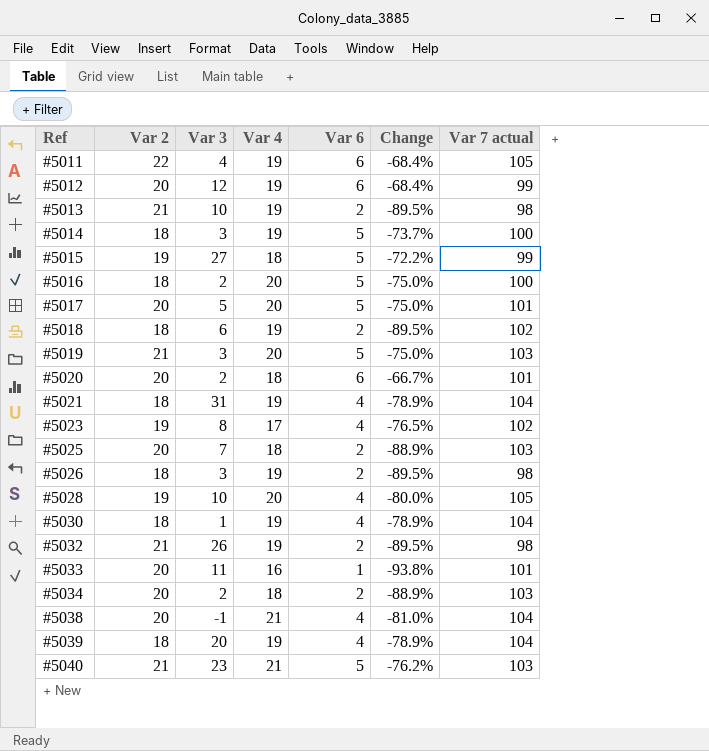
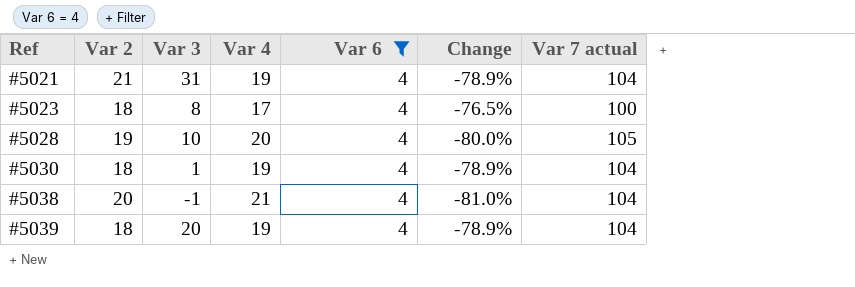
filter: none -> Var 6 = 4
#5021 | Var 2: 18 -> 21
#5023 | Var 2: 19 -> 18
#5023 | Var 7 actual: 102 -> 100

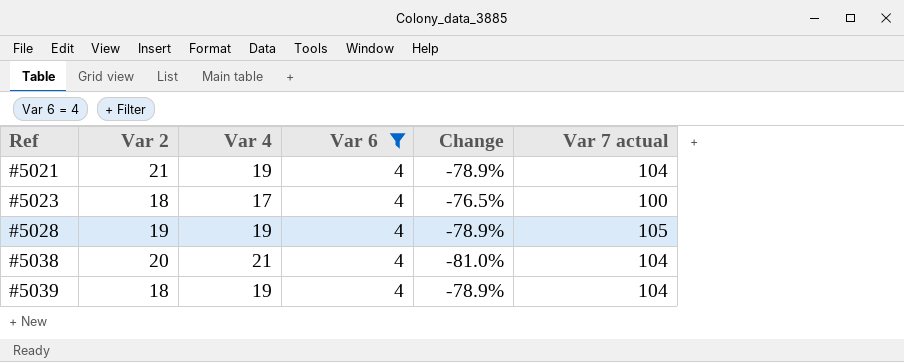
column Var 3 | position: 3 -> none
row #5030: 18 | 1 | 19 | 4 | -78.9% | 104 -> none
#5028 | Var 4: 20 -> 19
#5028 | Change: -80.0% -> -78.9%

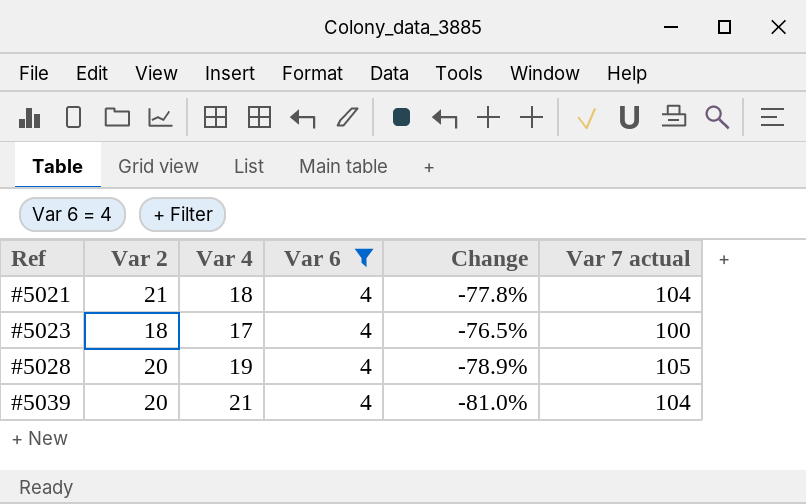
row #5038: 20 | 21 | 4 | -81.0% | 104 -> none
#5021 | Var 4: 19 -> 18
#5021 | Change: -78.9% -> -77.8%
#5028 | Var 2: 19 -> 20
#5039 | Var 2: 18 -> 20
#5039 | Var 4: 19 -> 21
#5039 | Change: -78.9% -> -81.0%

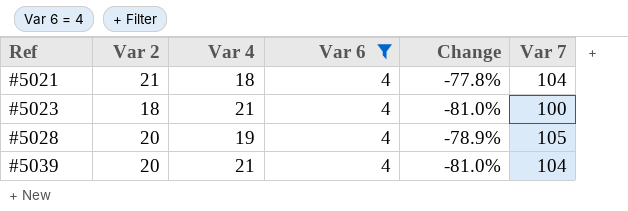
column name: Var 7 actual -> Var 7
#5023 | Var 4: 17 -> 21
#5023 | Change: -76.5% -> -81.0%

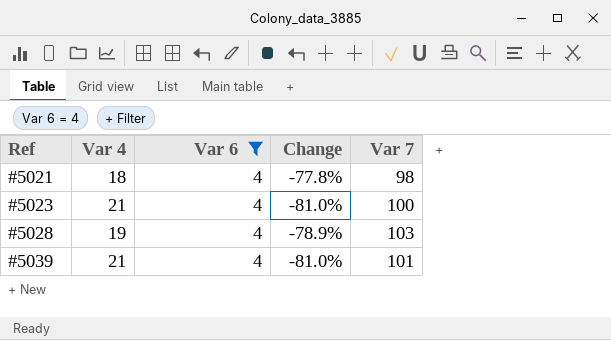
column Var 2 | position: 2 -> none
#5021 | Var 7: 104 -> 98
#5028 | Var 7: 105 -> 103
#5039 | Var 7: 104 -> 101

